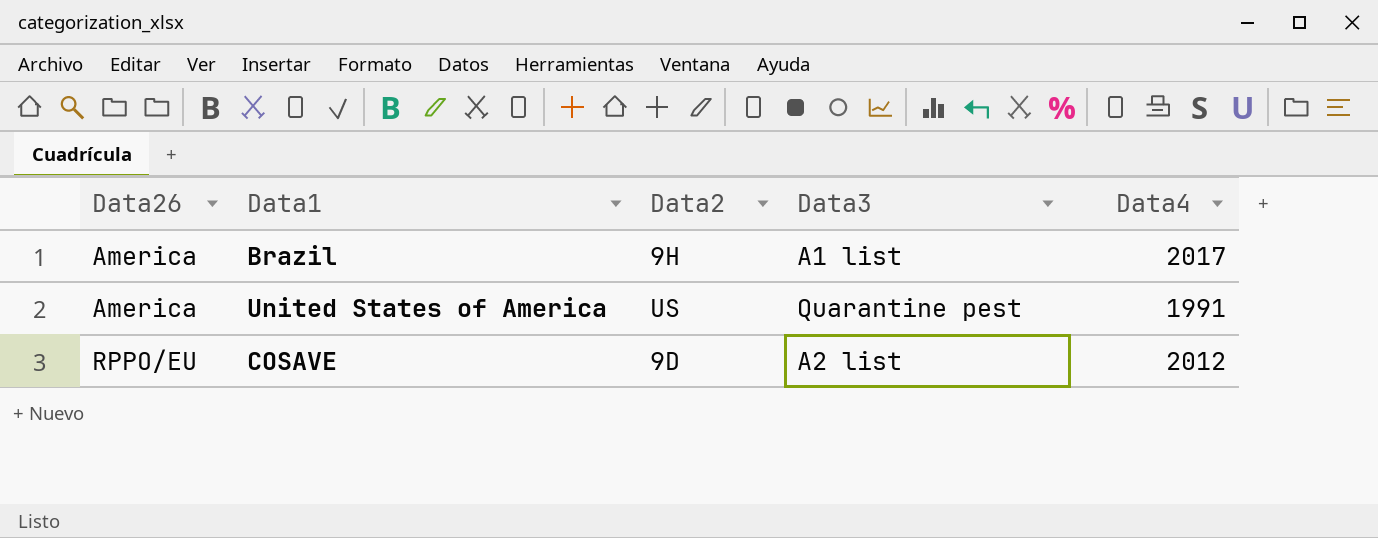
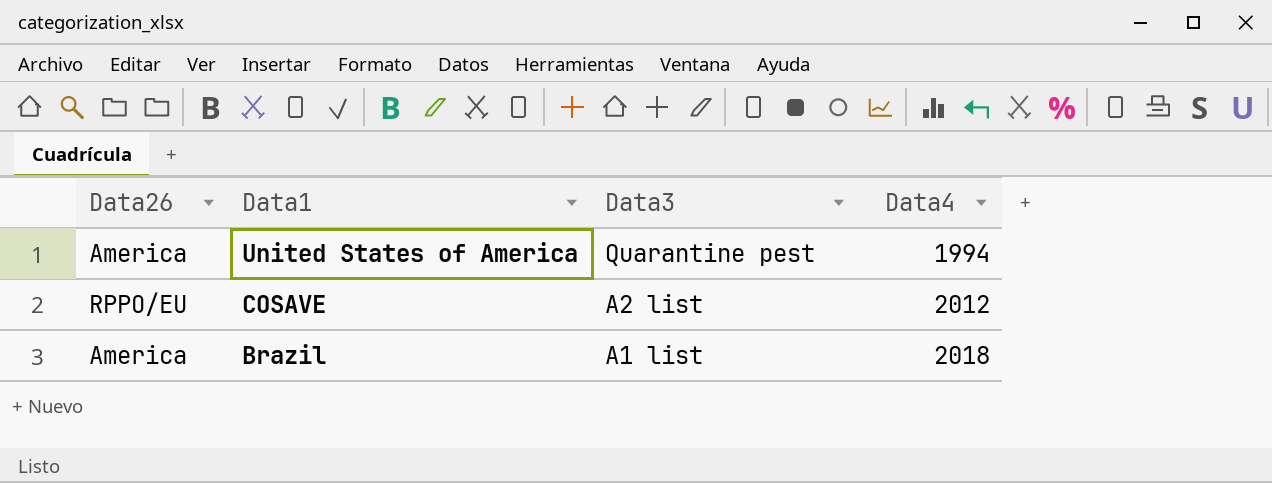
row order: Data26 ascending -> Data1 descending
column Data2 | position: 3 -> none
United States of America | Data4: 1991 -> 1994
Brazil | Data4: 2017 -> 2018

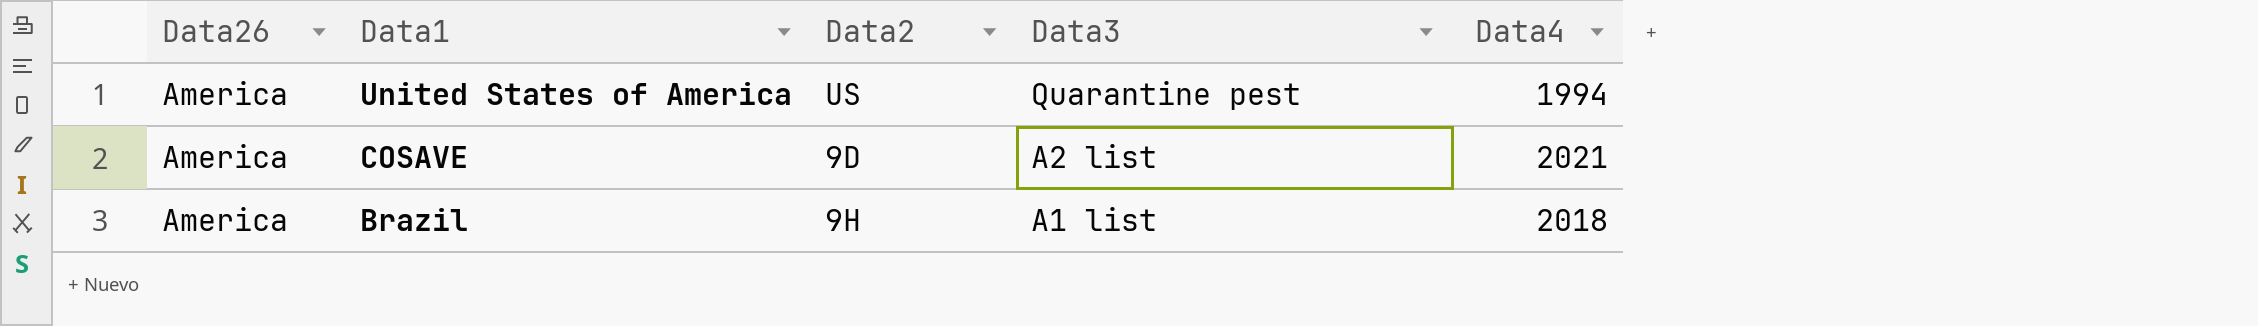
column Data2 | position: none -> 3
COSAVE | Data26: RPPO/EU -> America
COSAVE | Data4: 2012 -> 2021

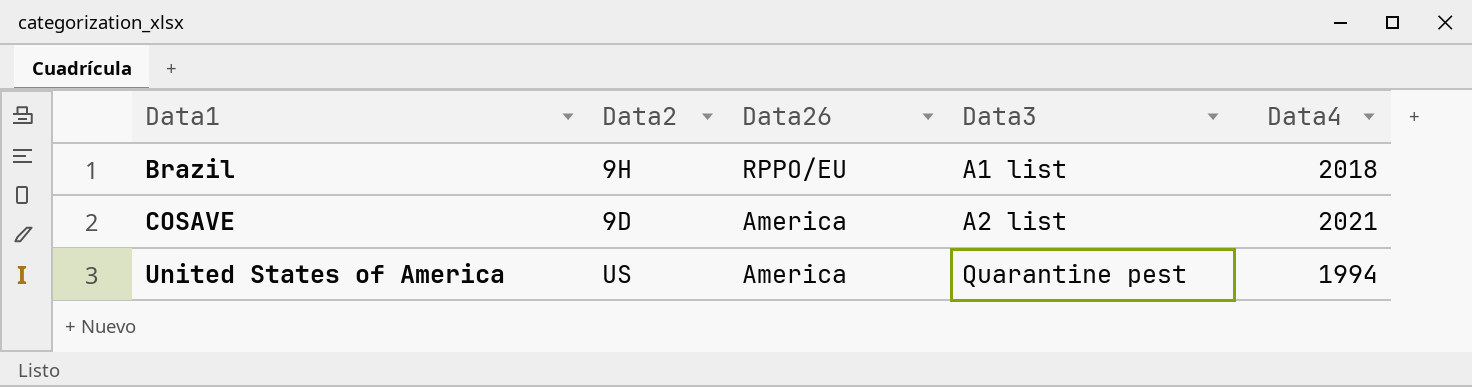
row order: Data1 descending -> Data1 ascending
column Data26 | position: 1 -> 3
Brazil | Data26: America -> RPPO/EU

